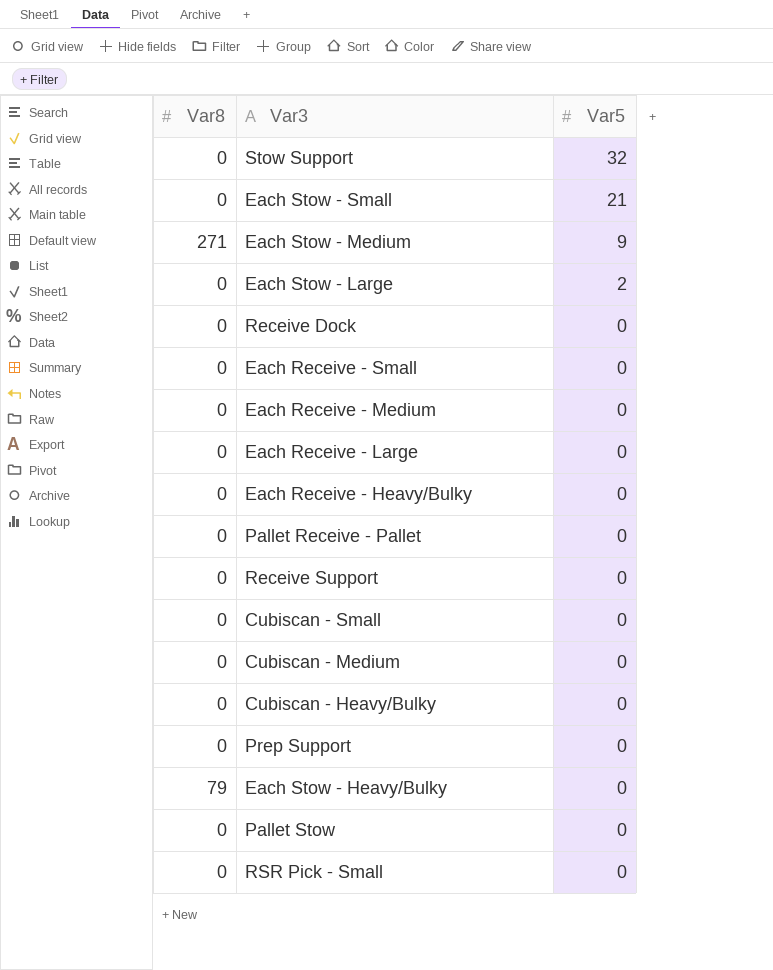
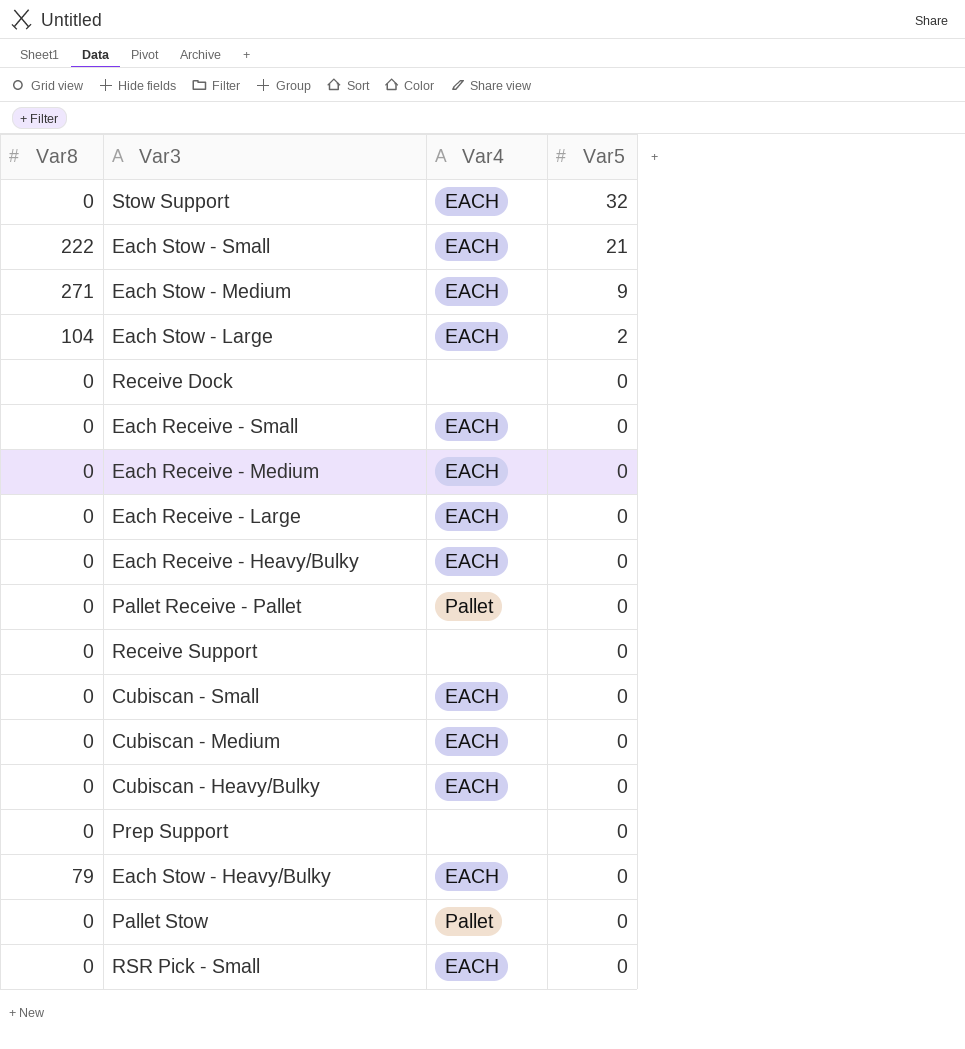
column Var4 | position: none -> 3
Each Stow - Small | Var8: 0 -> 222
Each Stow - Large | Var8: 0 -> 104

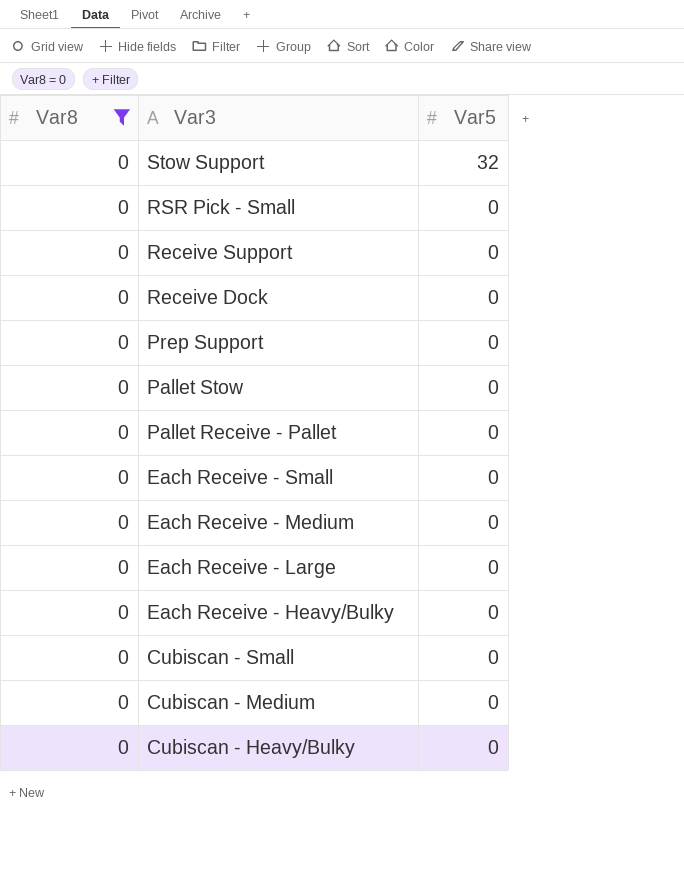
filter: none -> Var8 = 0
row order: Var5 descending -> Var3 descending
column Var4 | position: 3 -> none

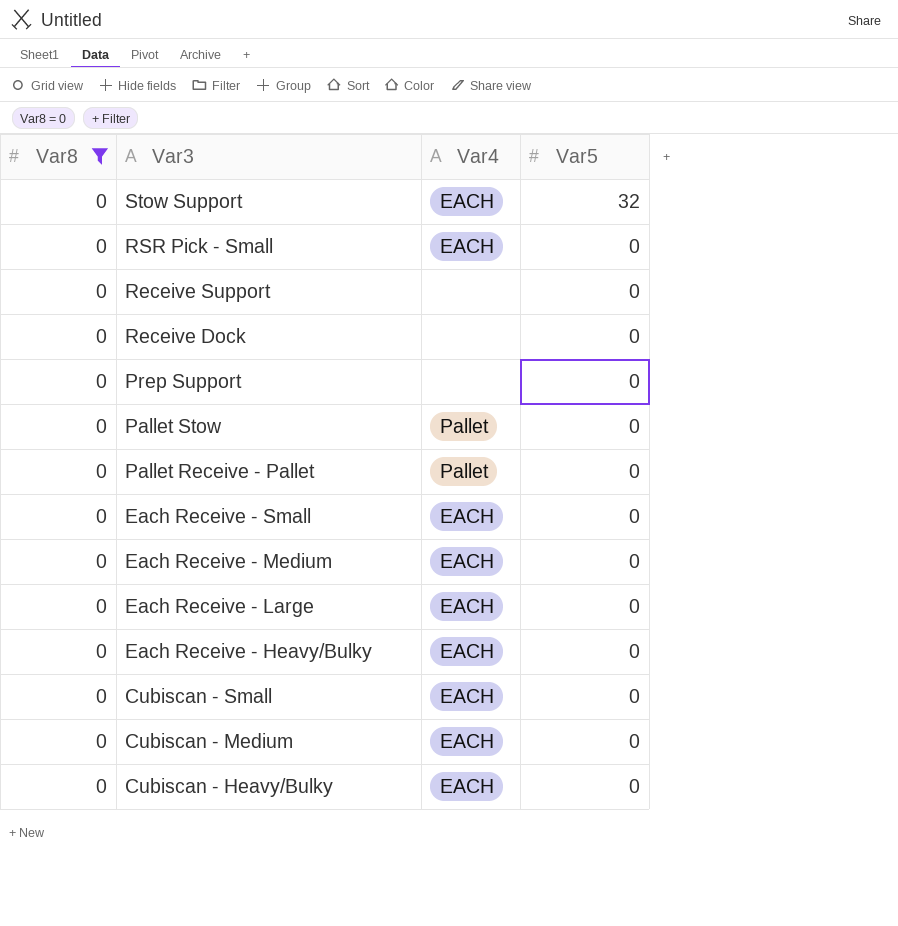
column Var4 | position: none -> 3

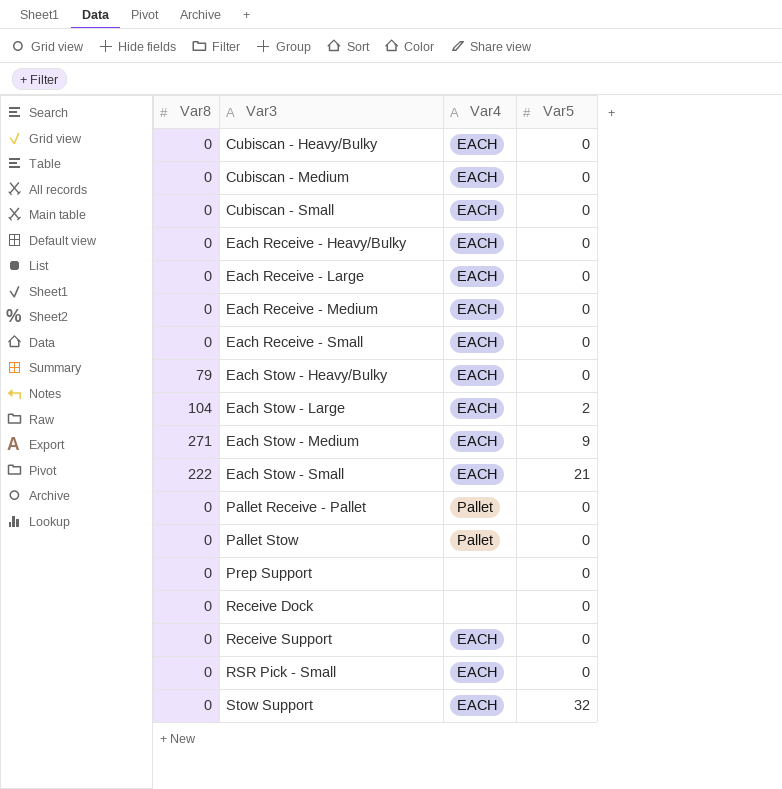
filter: Var8 = 0 -> none
row order: Var3 descending -> Var3 ascending
Receive Support | Var4: none -> EACH

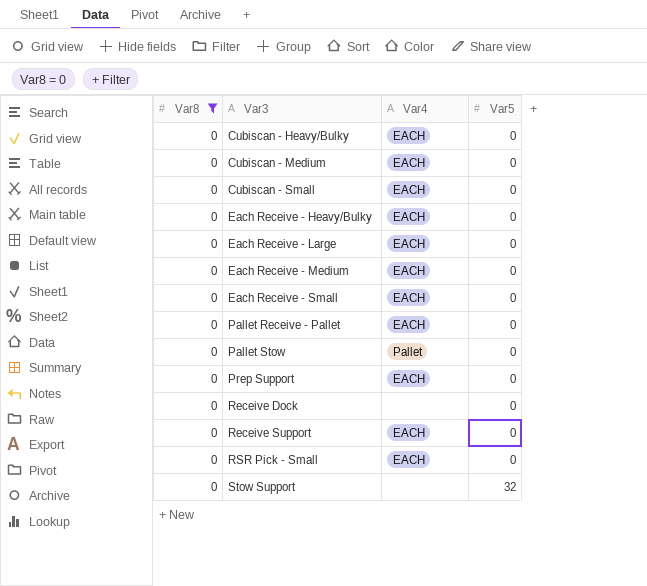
filter: none -> Var8 = 0
Pallet Receive - Pallet | Var4: Pallet -> EACH
Prep Support | Var4: none -> EACH
Stow Support | Var4: EACH -> none

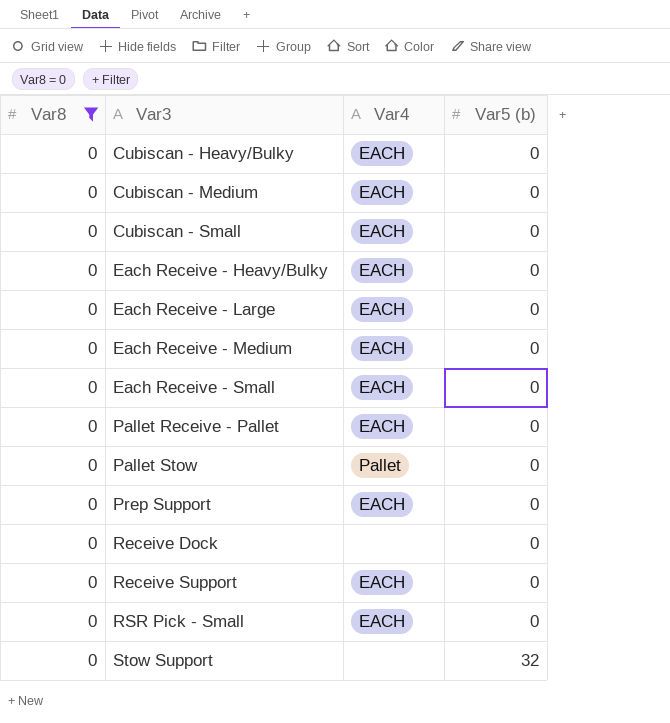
column name: Var5 -> Var5 (b)

